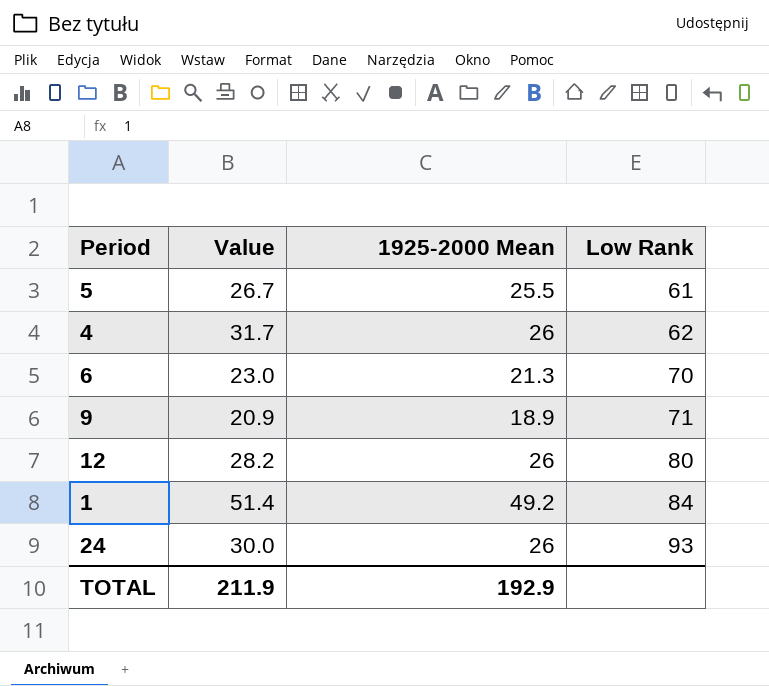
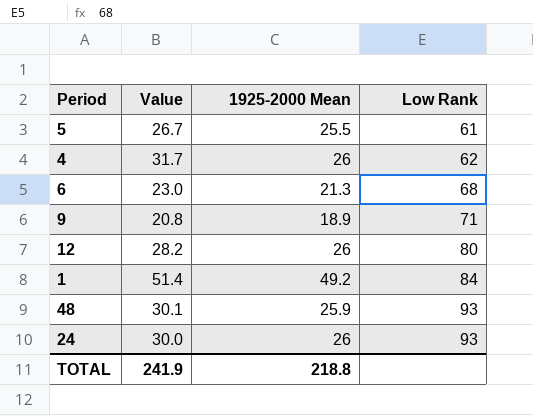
6 | Low Rank: 70 -> 68
9 | Value: 20.9 -> 20.8
row 48: none -> 30.1 | 25.9 | 93
TOTAL | Value: 211.9 -> 241.9
TOTAL | 1925-2000 Mean: 192.9 -> 218.8

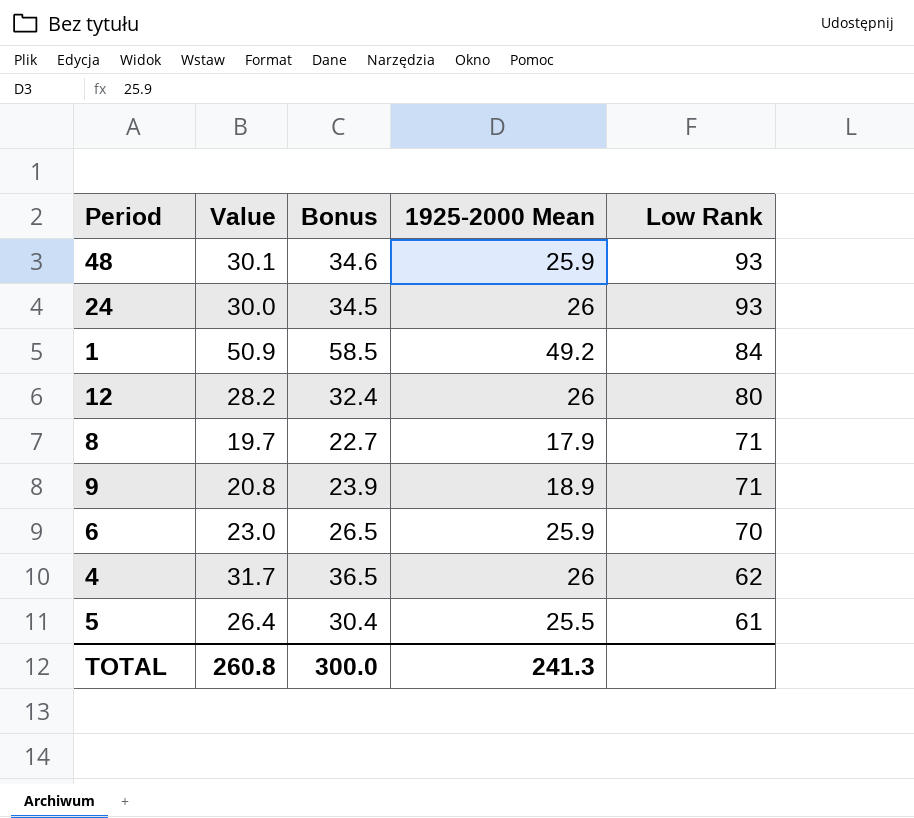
row order: Low Rank ascending -> Low Rank descending
column Bonus | formula: none -> [Value] * 1.15
1 | Value: 51.4 -> 50.9
row 8: none -> 19.7 | 22.7 | 17.9 | 71
6 | 1925-2000 Mean: 21.3 -> 25.9
6 | Low Rank: 68 -> 70
5 | Value: 26.7 -> 26.4
TOTAL | Value: 241.9 -> 260.8
TOTAL | 1925-2000 Mean: 218.8 -> 241.3

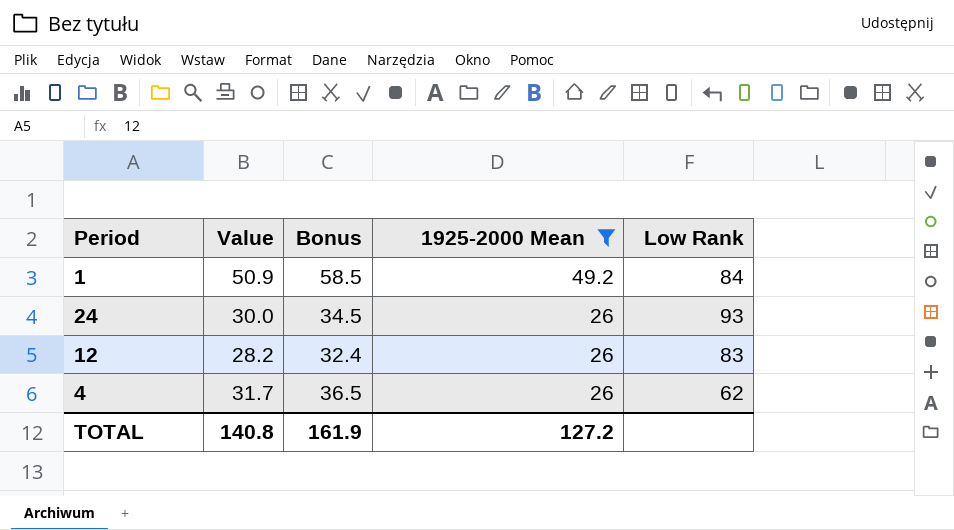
filter: none -> 1925-2000 Mean >= 26
row order: Low Rank descending -> 1925-2000 Mean descending
12 | Low Rank: 80 -> 83
TOTAL | Value: 260.8 -> 140.8
TOTAL | Bonus: 300.0 -> 161.9
TOTAL | 1925-2000 Mean: 241.3 -> 127.2

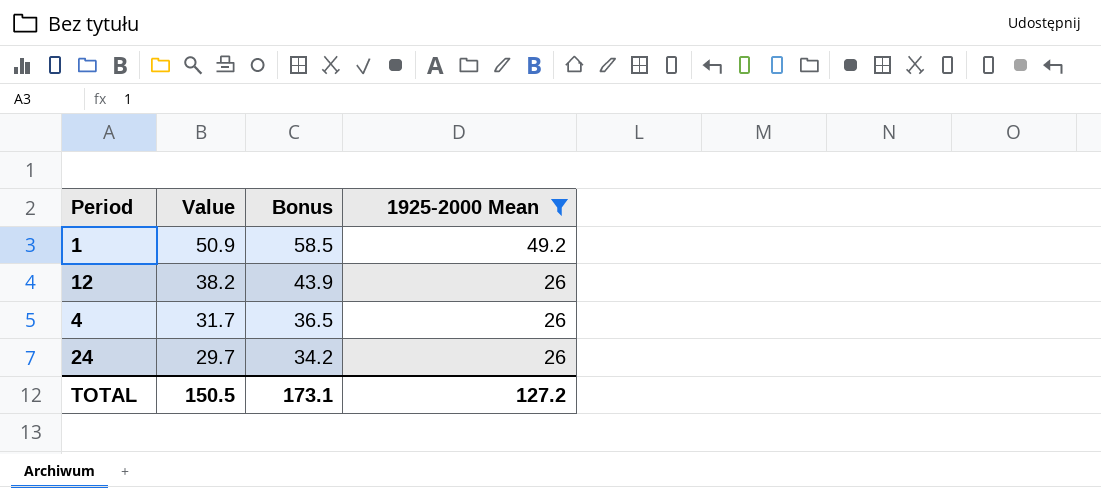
row order: 1925-2000 Mean descending -> Value descending
column Low Rank | position: 5 -> none
12 | Value: 28.2 -> 38.2
12 | Bonus: 32.4 -> 43.9
24 | Value: 30.0 -> 29.7
24 | Bonus: 34.5 -> 34.2
TOTAL | Value: 140.8 -> 150.5
TOTAL | Bonus: 161.9 -> 173.1

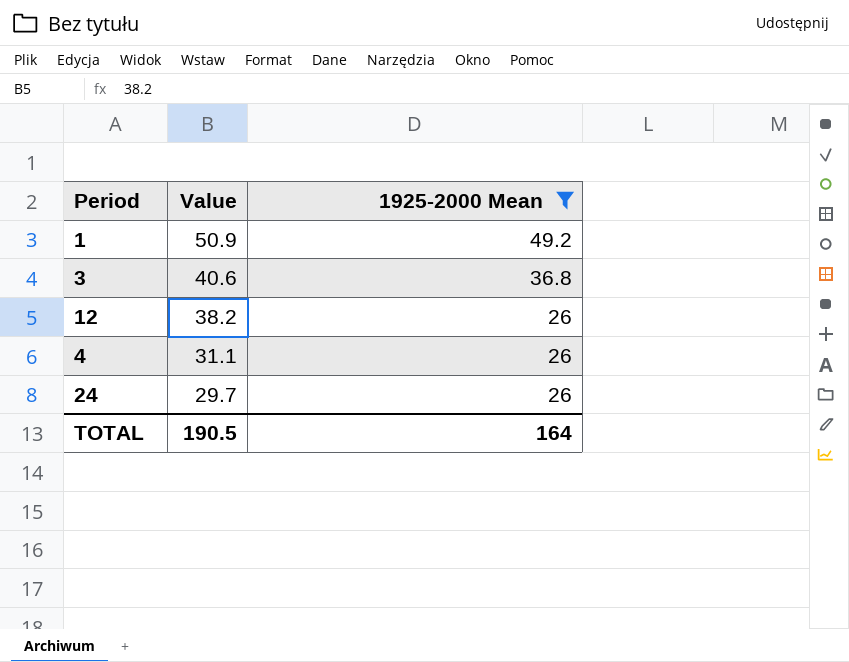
column Bonus | formula: [Value] * 1.15 -> none
row 3: none -> 40.6 | 36.8
4 | Value: 31.7 -> 31.1
TOTAL | Value: 150.5 -> 190.5
TOTAL | 1925-2000 Mean: 127.2 -> 164

